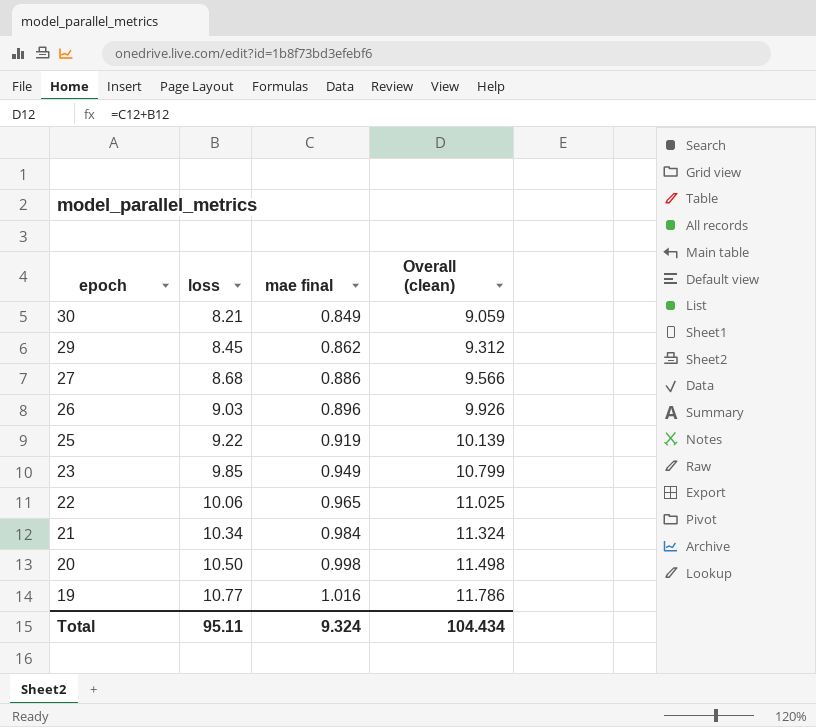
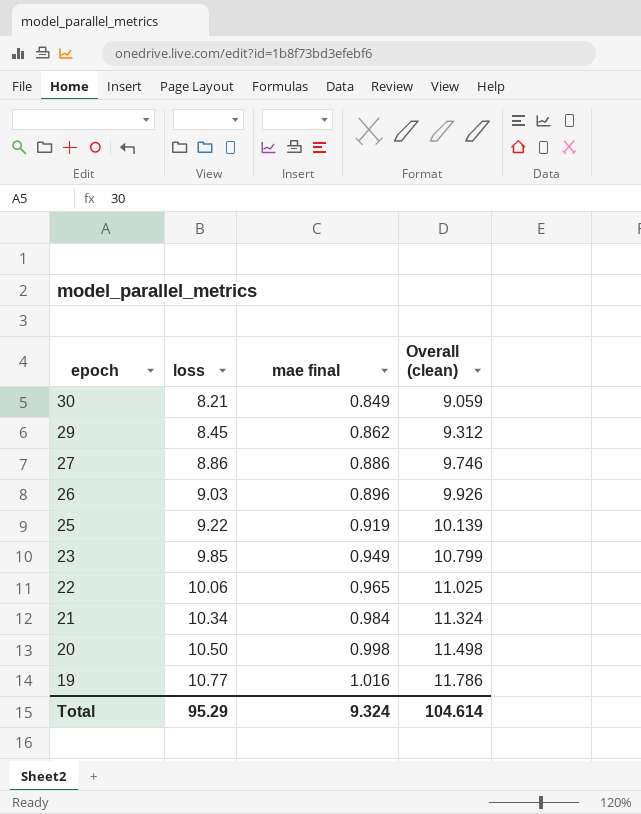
27 | loss: 8.68 -> 8.86
27 | Overall (clean): 9.566 -> 9.746
Total | loss: 95.11 -> 95.29
Total | Overall (clean): 104.434 -> 104.614

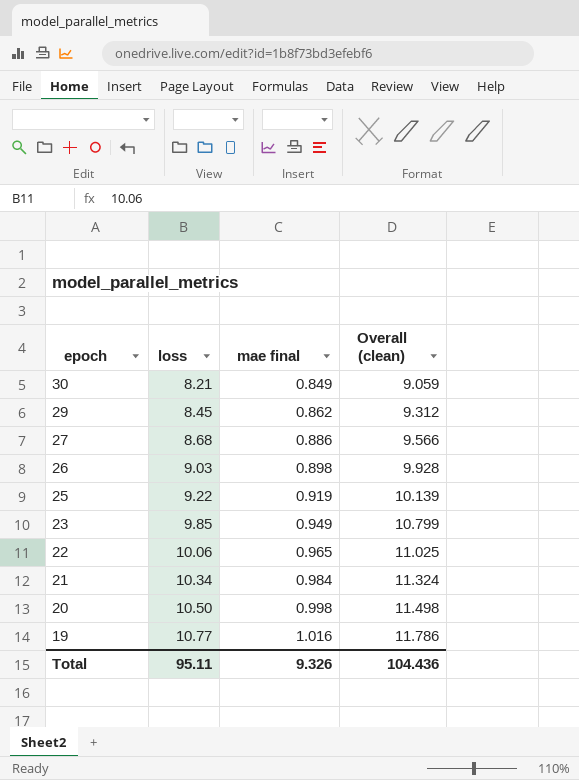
27 | loss: 8.86 -> 8.68
27 | Overall (clean): 9.746 -> 9.566
26 | mae final: 0.896 -> 0.898
26 | Overall (clean): 9.926 -> 9.928
Total | loss: 95.29 -> 95.11
Total | mae final: 9.324 -> 9.326
Total | Overall (clean): 104.614 -> 104.436

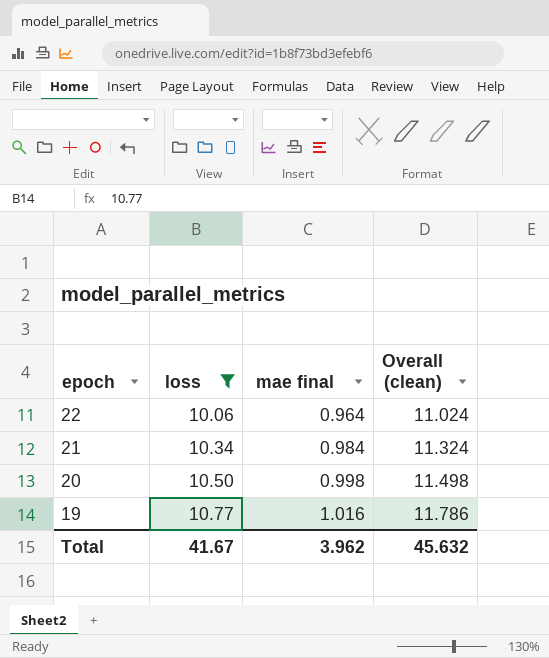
filter: none -> loss >= 10.06
22 | mae final: 0.965 -> 0.964
22 | Overall (clean): 11.025 -> 11.024
Total | loss: 95.11 -> 41.67
Total | mae final: 9.326 -> 3.962
Total | Overall (clean): 104.436 -> 45.632

